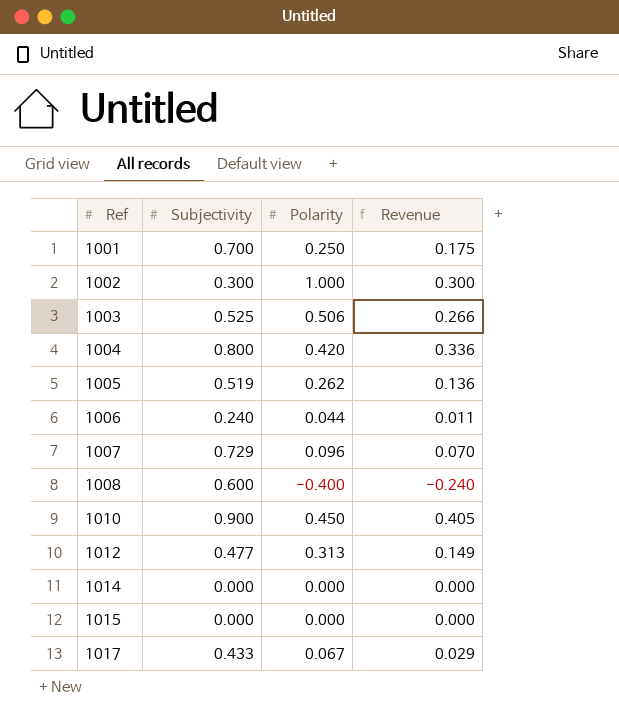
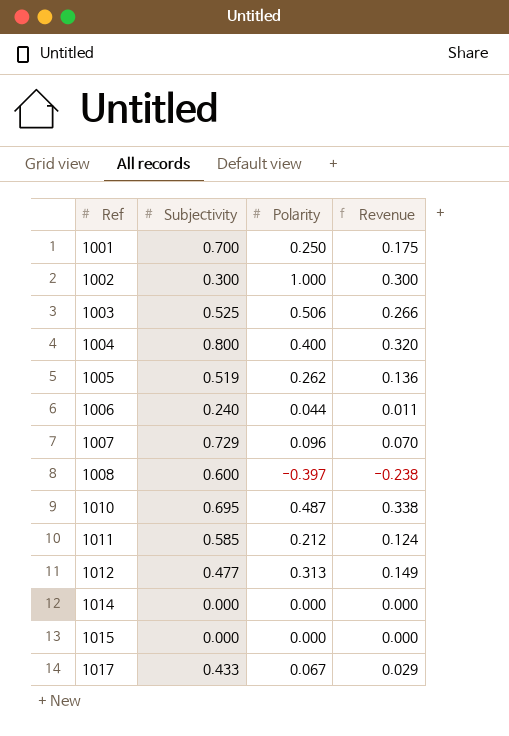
1004 | Polarity: 0.420 -> 0.400
1004 | Revenue: 0.336 -> 0.320
1008 | Polarity: -0.400 -> -0.397
1008 | Revenue: -0.240 -> -0.238
1010 | Subjectivity: 0.900 -> 0.695
1010 | Polarity: 0.450 -> 0.487
1010 | Revenue: 0.405 -> 0.338
row 1011: none -> 0.585 | 0.212 | 0.124

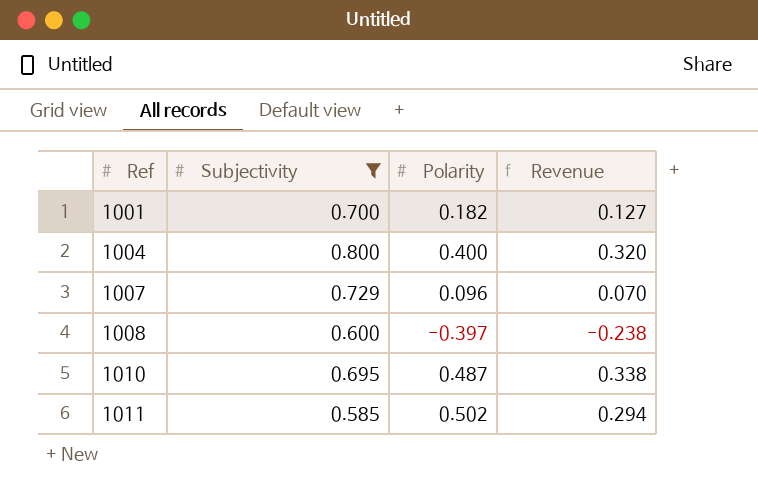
filter: none -> Subjectivity >= 0.585
1001 | Polarity: 0.250 -> 0.182
1001 | Revenue: 0.175 -> 0.127
1011 | Polarity: 0.212 -> 0.502
1011 | Revenue: 0.124 -> 0.294

